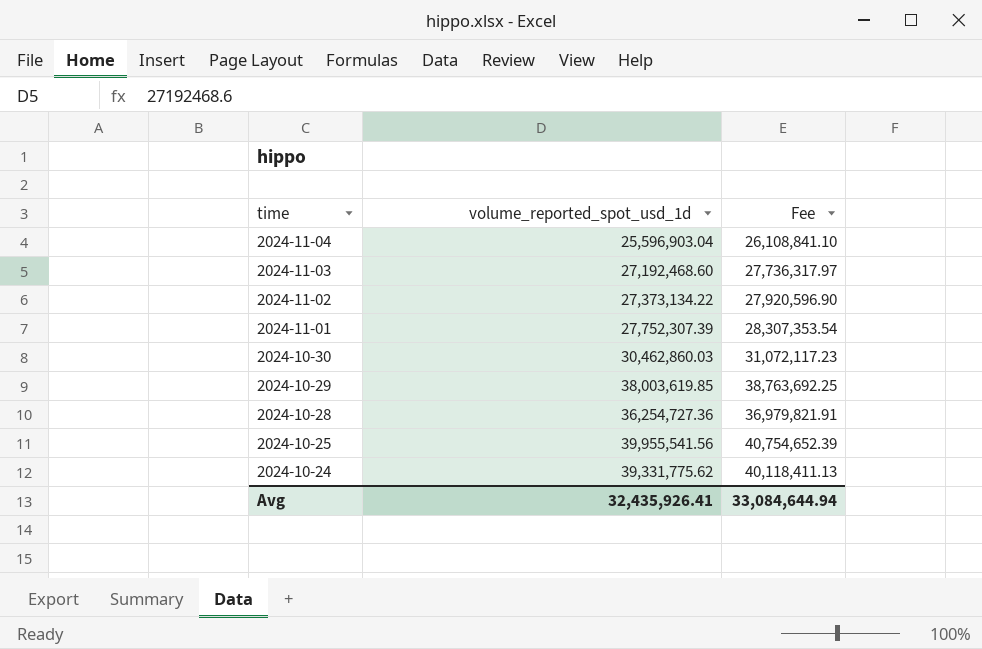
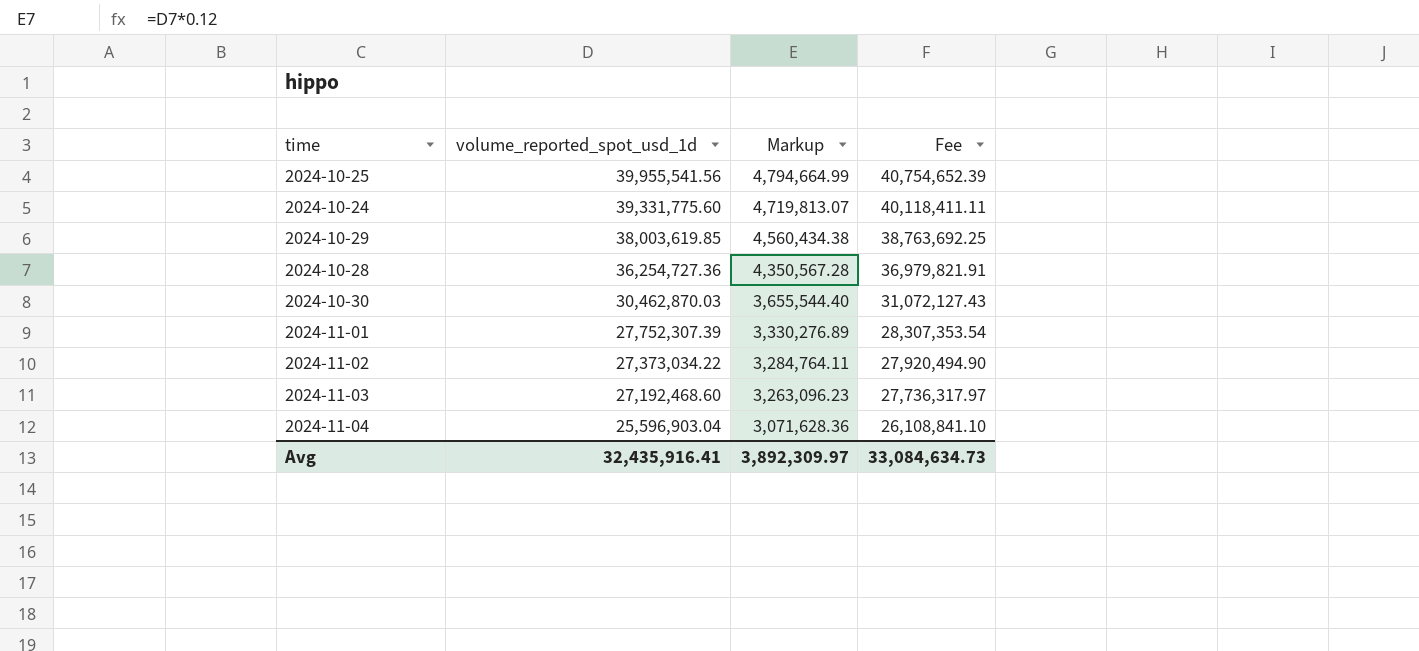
row order: time descending -> volume_reported_spot_usd_1d descending
column Markup | formula: none -> [volume_reported_spot_usd_1d] * 0.12
2024-10-24 | volume_reported_spot_usd_1d: 39,331,775.62 -> 39,331,775.60
2024-10-24 | Fee: 40,118,411.13 -> 40,118,411.11
2024-10-30 | volume_reported_spot_usd_1d: 30,462,860.03 -> 30,462,870.03
2024-10-30 | Fee: 31,072,117.23 -> 31,072,127.43
2024-11-02 | volume_reported_spot_usd_1d: 27,373,134.22 -> 27,373,034.22
2024-11-02 | Fee: 27,920,596.90 -> 27,920,494.90
Avg | volume_reported_spot_usd_1d: 32,435,926.41 -> 32,435,916.41
Avg | Fee: 33,084,644.94 -> 33,084,634.73

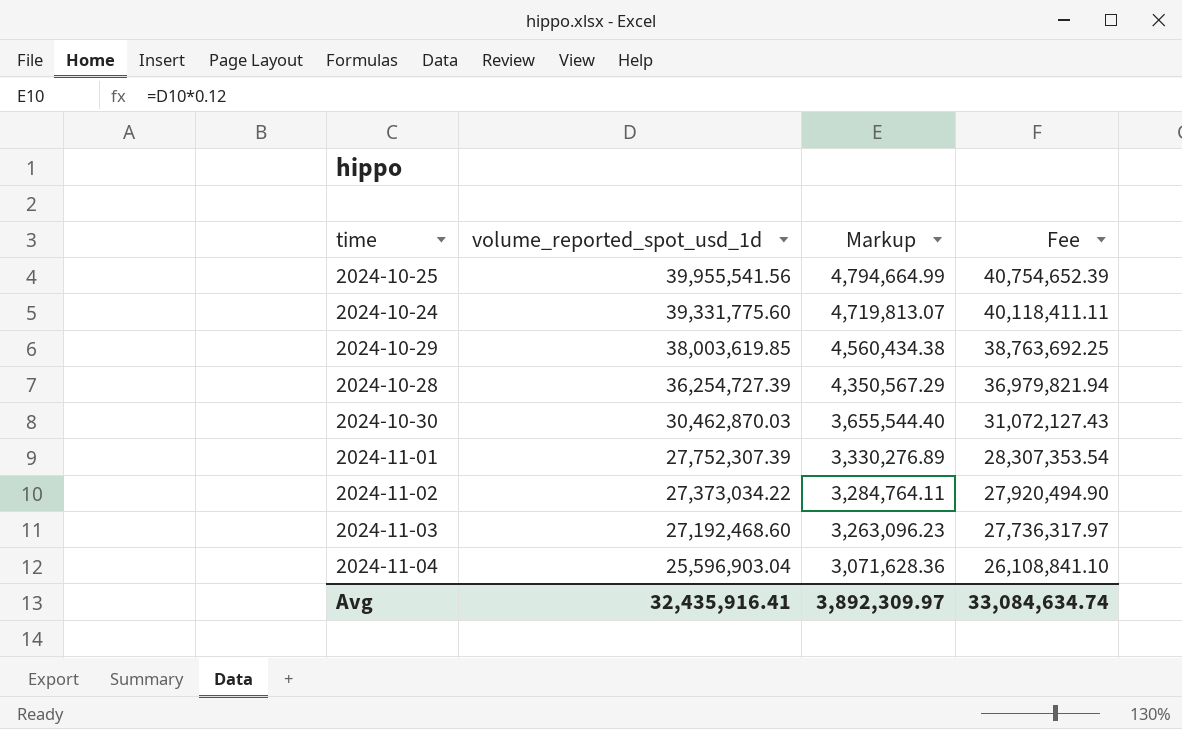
2024-10-28 | volume_reported_spot_usd_1d: 36,254,727.36 -> 36,254,727.39
2024-10-28 | Markup: 4,350,567.28 -> 4,350,567.29
2024-10-28 | Fee: 36,979,821.91 -> 36,979,821.94
Avg | Fee: 33,084,634.73 -> 33,084,634.74

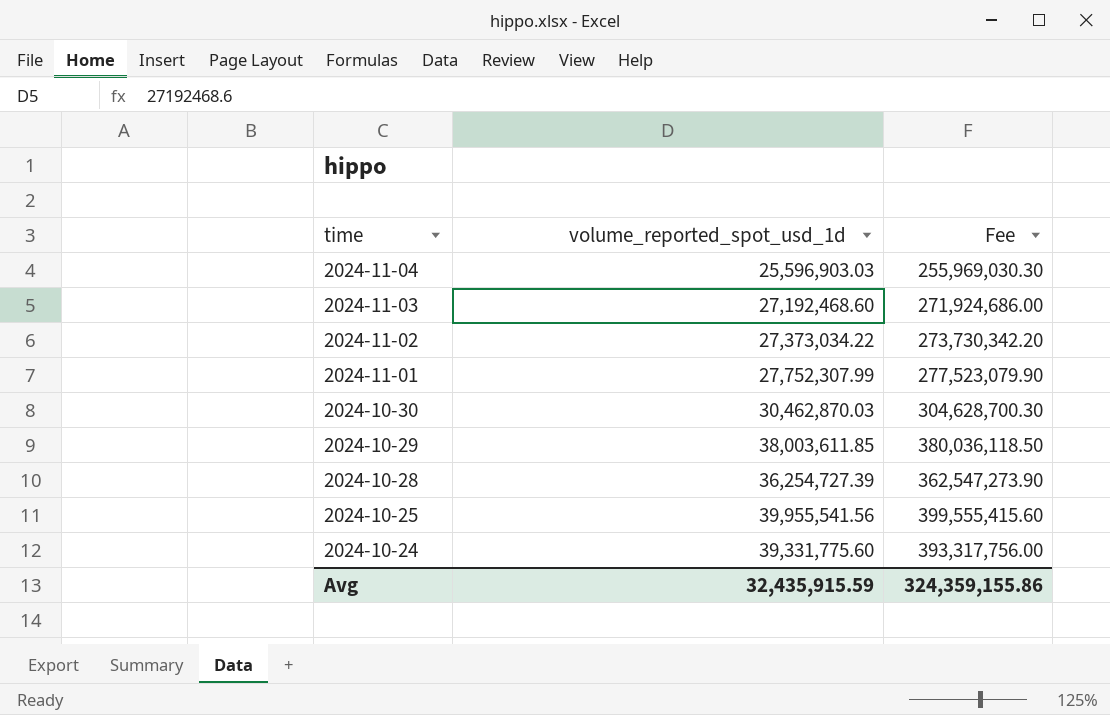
row order: volume_reported_spot_usd_1d descending -> time descending
column Markup | formula: [volume_reported_spot_usd_1d] * 0.12 -> none
column Fee | formula: [volume_reported_spot_usd_1d] * 1.02 -> [volume_reported_spot_usd_1d] * 10
2024-11-04 | volume_reported_spot_usd_1d: 25,596,903.04 -> 25,596,903.03
2024-11-01 | volume_reported_spot_usd_1d: 27,752,307.39 -> 27,752,307.99
2024-10-29 | volume_reported_spot_usd_1d: 38,003,619.85 -> 38,003,611.85
Avg | volume_reported_spot_usd_1d: 32,435,916.41 -> 32,435,915.59
Avg | Fee: 33,084,634.74 -> 324,359,155.86

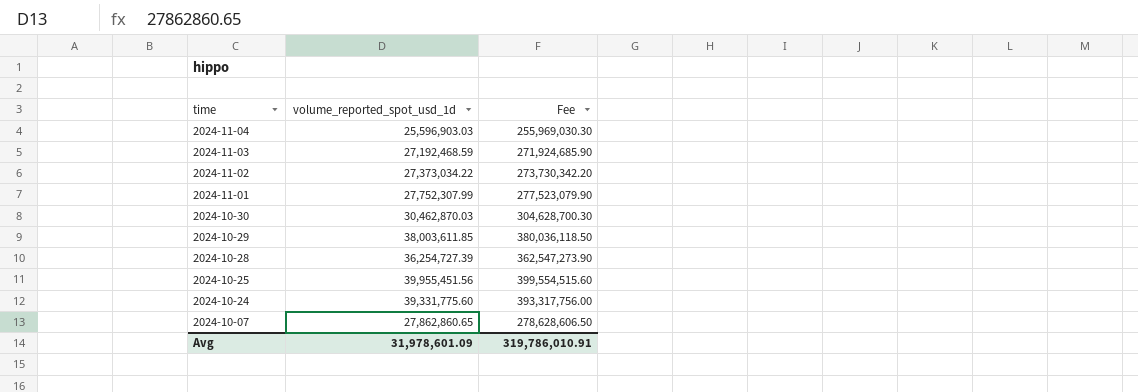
2024-11-03 | volume_reported_spot_usd_1d: 27,192,468.60 -> 27,192,468.59
2024-11-03 | Fee: 271,924,686.00 -> 271,924,685.90
2024-10-25 | volume_reported_spot_usd_1d: 39,955,541.56 -> 39,955,451.56
2024-10-25 | Fee: 399,555,415.60 -> 399,554,515.60
row 2024-10-07: none -> 27,862,860.65 | 278,628,606.50
Avg | volume_reported_spot_usd_1d: 32,435,915.59 -> 31,978,601.09
Avg | Fee: 324,359,155.86 -> 319,786,010.91

